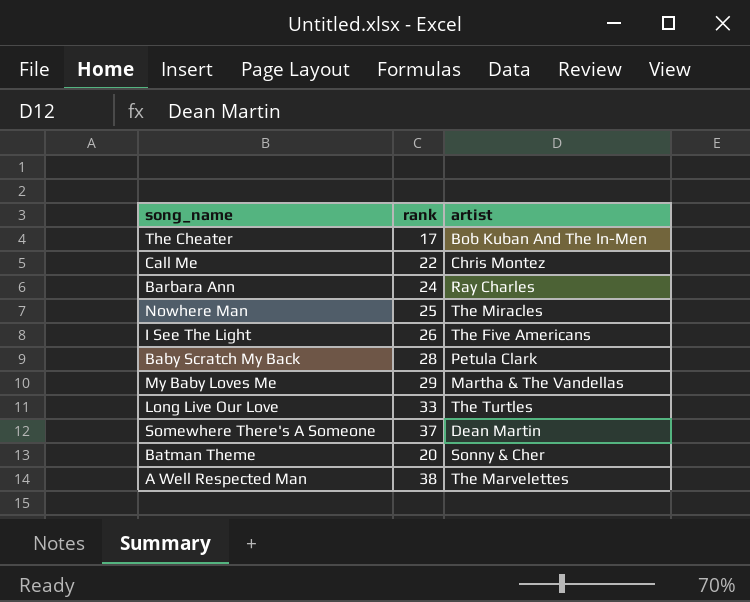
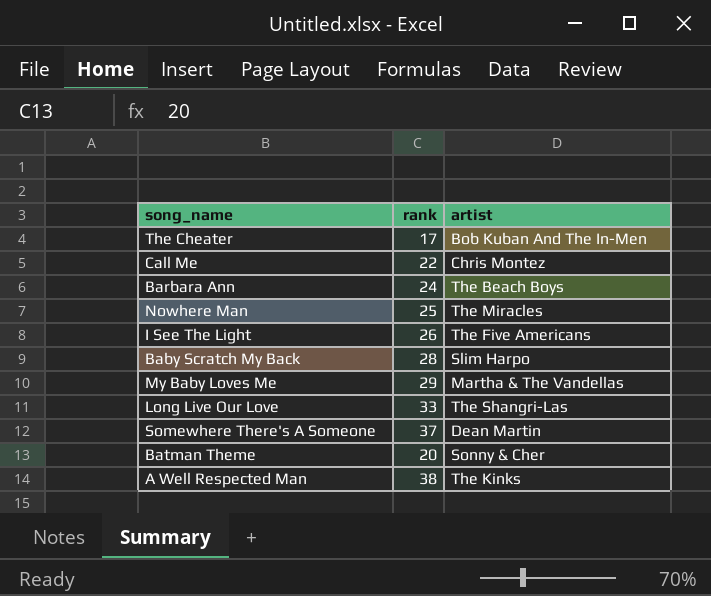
Barbara Ann | artist: Ray Charles -> The Beach Boys
Baby Scratch My Back | artist: Petula Clark -> Slim Harpo
Long Live Our Love | artist: The Turtles -> The Shangri-Las
A Well Respected Man | artist: The Marvelettes -> The Kinks

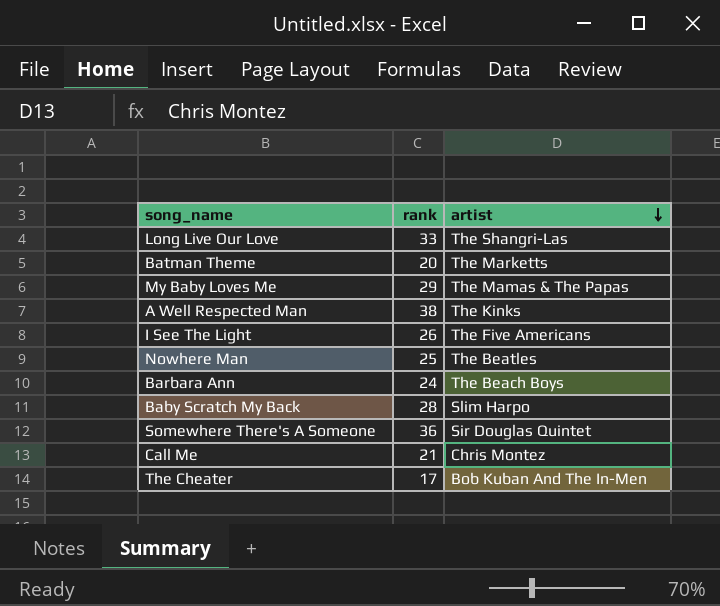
row order: none -> artist descending
Batman Theme | artist: Sonny & Cher -> The Marketts
My Baby Loves Me | artist: Martha & The Vandellas -> The Mamas & The Papas
Nowhere Man | artist: The Miracles -> The Beatles
Somewhere There's A Someone | rank: 37 -> 36
Somewhere There's A Someone | artist: Dean Martin -> Sir Douglas Quintet
Call Me | rank: 22 -> 21

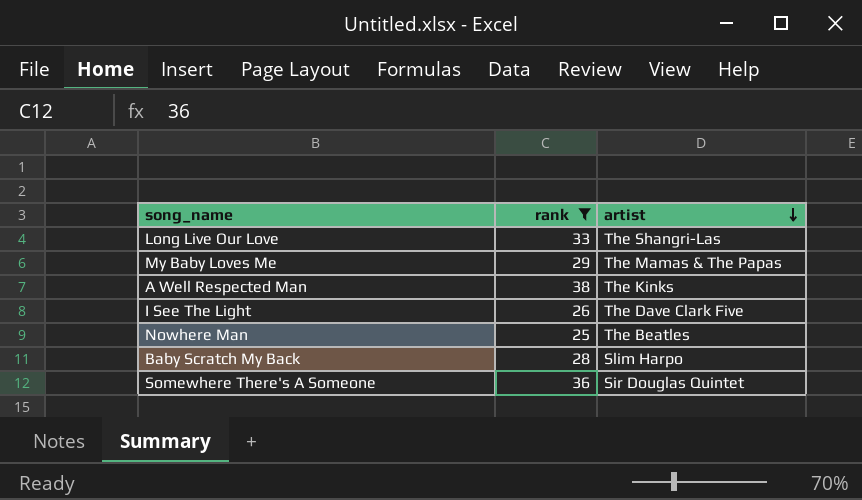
filter: none -> rank >= 25
I See The Light | artist: The Five Americans -> The Dave Clark Five

